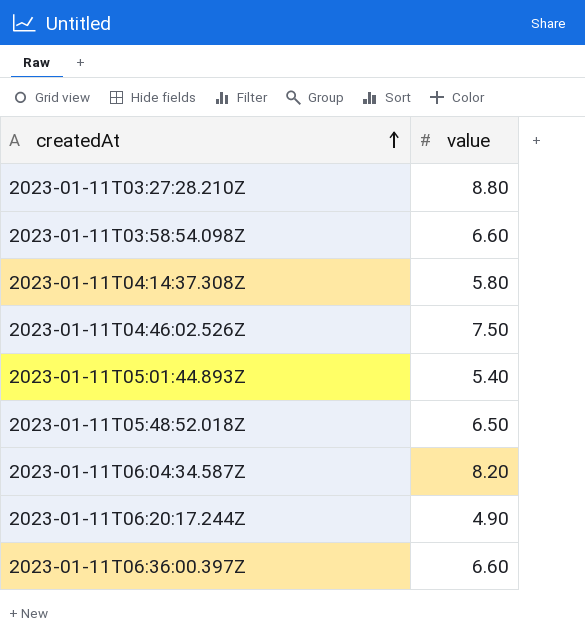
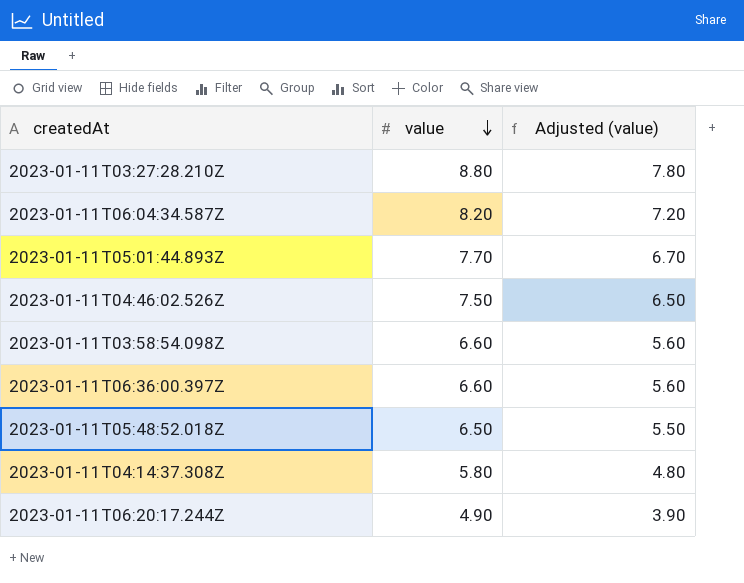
row order: createdAt ascending -> value descending
column Adjusted (value) | formula: none -> [value] - 1
2023-01-11T05:01:44.893Z | value: 5.40 -> 7.70

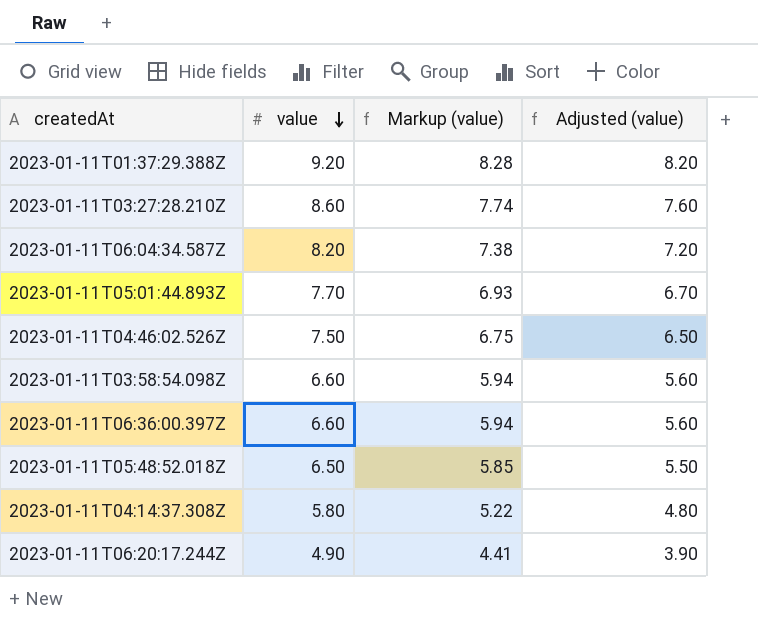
column Markup (value) | formula: none -> [value] * 0.9
row 2023-01-11T01:37:29.388Z: none -> 9.20 | 8.28 | 8.20
2023-01-11T03:27:28.210Z | value: 8.80 -> 8.60
2023-01-11T03:27:28.210Z | Adjusted (value): 7.80 -> 7.60

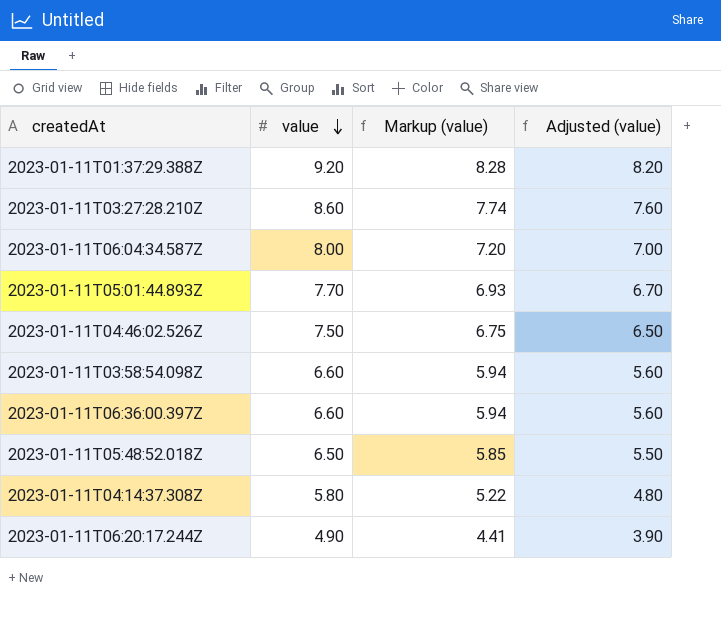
2023-01-11T06:04:34.587Z | value: 8.20 -> 8.00
2023-01-11T06:04:34.587Z | Markup (value): 7.38 -> 7.20
2023-01-11T06:04:34.587Z | Adjusted (value): 7.20 -> 7.00

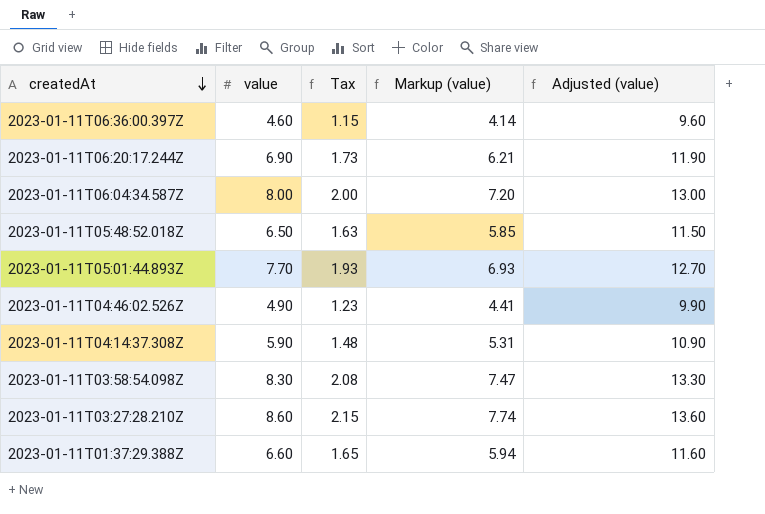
row order: value descending -> createdAt descending
column Tax | formula: none -> [value] * 0.25
column Adjusted (value) | formula: [value] - 1 -> [value] + 5
2023-01-11T06:36:00.397Z | value: 6.60 -> 4.60
2023-01-11T06:36:00.397Z | Markup (value): 5.94 -> 4.14
2023-01-11T06:20:17.244Z | value: 4.90 -> 6.90
2023-01-11T06:20:17.244Z | Markup (value): 4.41 -> 6.21
2023-01-11T04:46:02.526Z | value: 7.50 -> 4.90
2023-01-11T04:46:02.526Z | Markup (value): 6.75 -> 4.41
2023-01-11T04:14:37.308Z | value: 5.80 -> 5.90
2023-01-11T04:14:37.308Z | Markup (value): 5.22 -> 5.31
2023-01-11T03:58:54.098Z | value: 6.60 -> 8.30
2023-01-11T03:58:54.098Z | Markup (value): 5.94 -> 7.47
2023-01-11T01:37:29.388Z | value: 9.20 -> 6.60
2023-01-11T01:37:29.388Z | Markup (value): 8.28 -> 5.94

